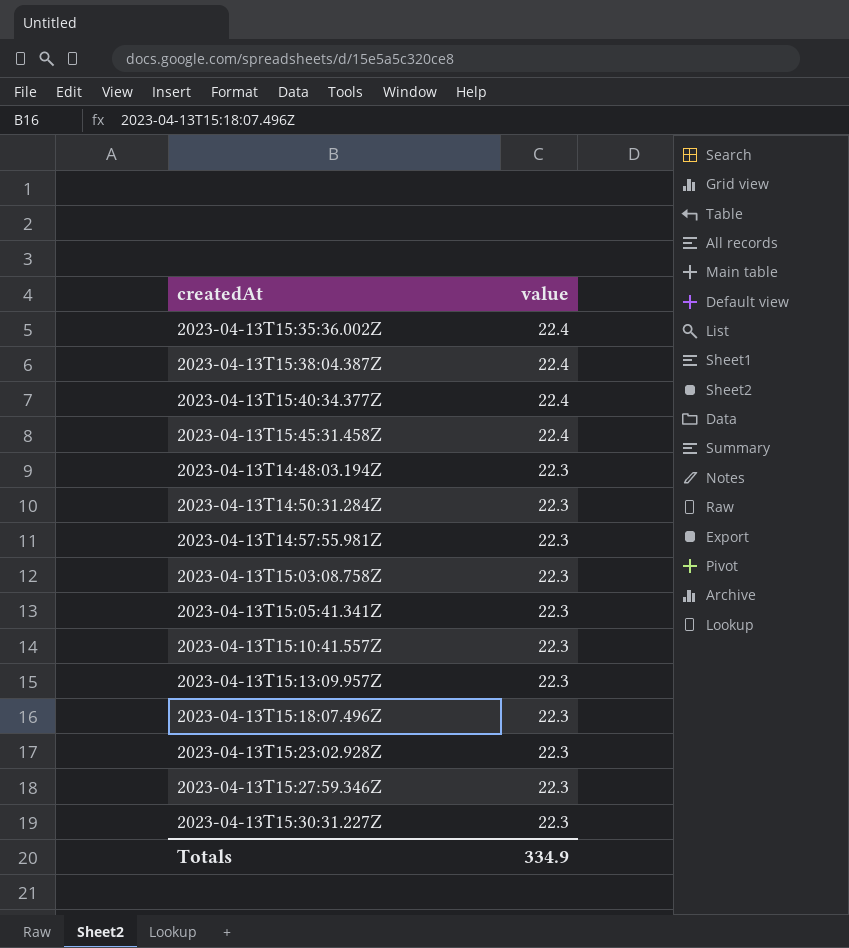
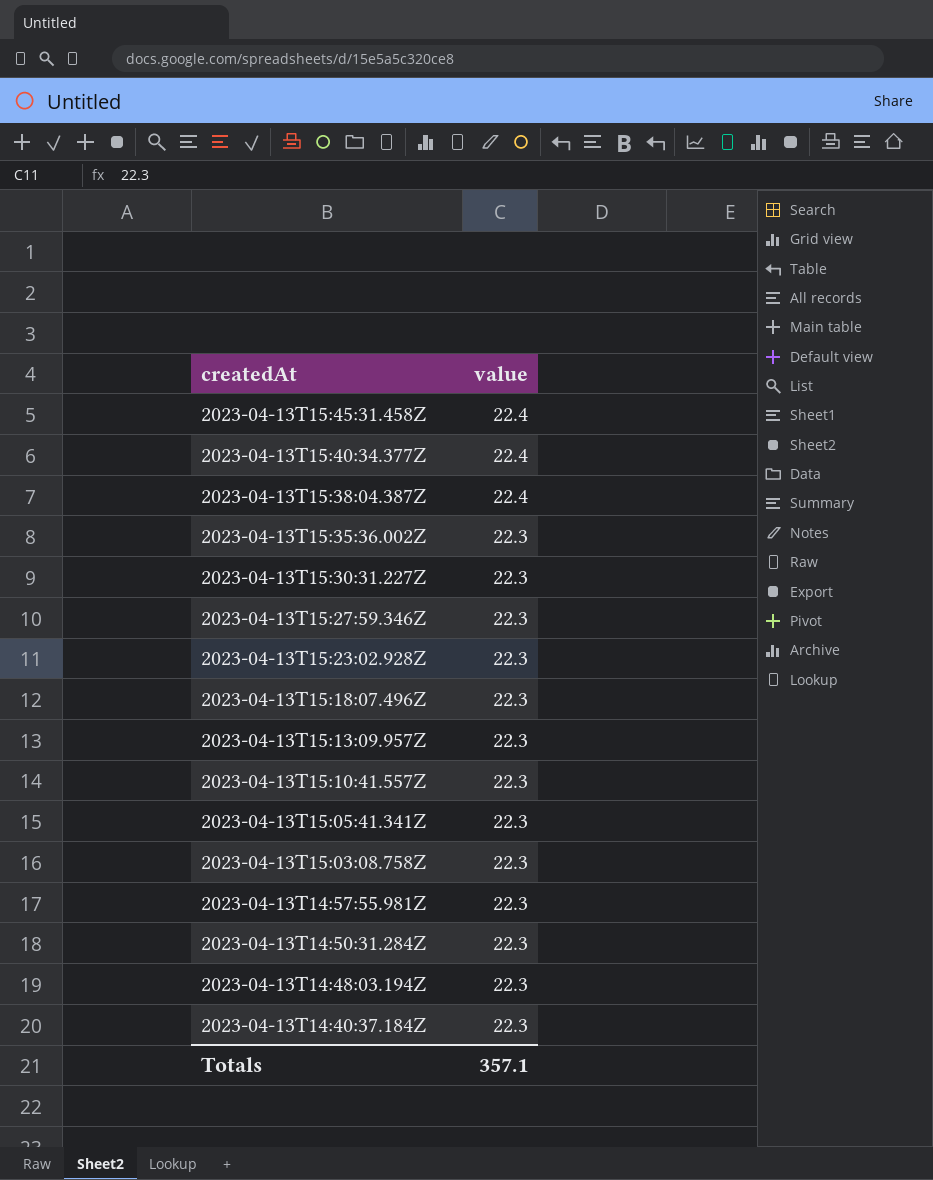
row order: value descending -> createdAt descending
2023-04-13T15:35:36.002Z | value: 22.4 -> 22.3
row 2023-04-13T14:40:37.184Z: none -> 22.3
Totals | value: 334.9 -> 357.1

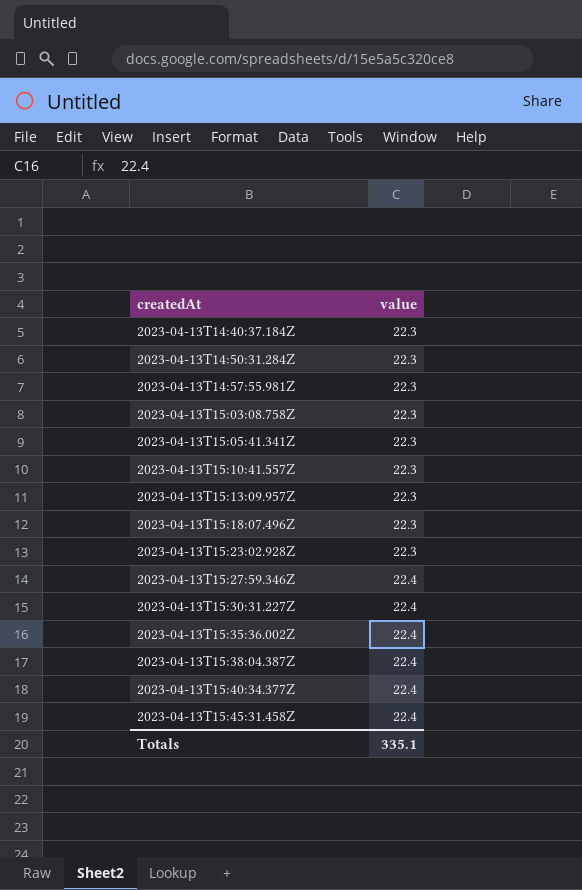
row order: createdAt descending -> createdAt ascending
row 2023-04-13T14:48:03.194Z: 22.3 -> none
2023-04-13T15:27:59.346Z | value: 22.3 -> 22.4
2023-04-13T15:30:31.227Z | value: 22.3 -> 22.4
2023-04-13T15:35:36.002Z | value: 22.3 -> 22.4
Totals | value: 357.1 -> 335.1

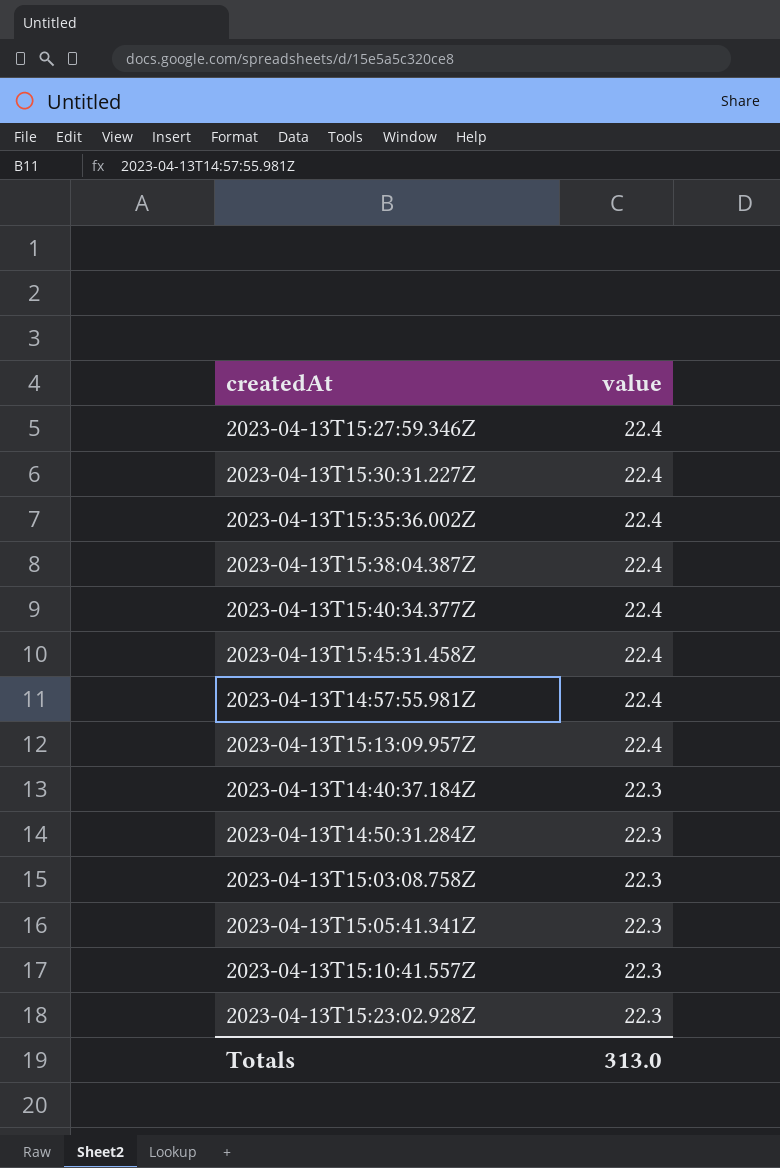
row order: createdAt ascending -> value descending
row 2023-04-13T15:18:07.496Z: 22.3 -> none
2023-04-13T14:57:55.981Z | value: 22.3 -> 22.4
2023-04-13T15:13:09.957Z | value: 22.3 -> 22.4
Totals | value: 335.1 -> 313.0

